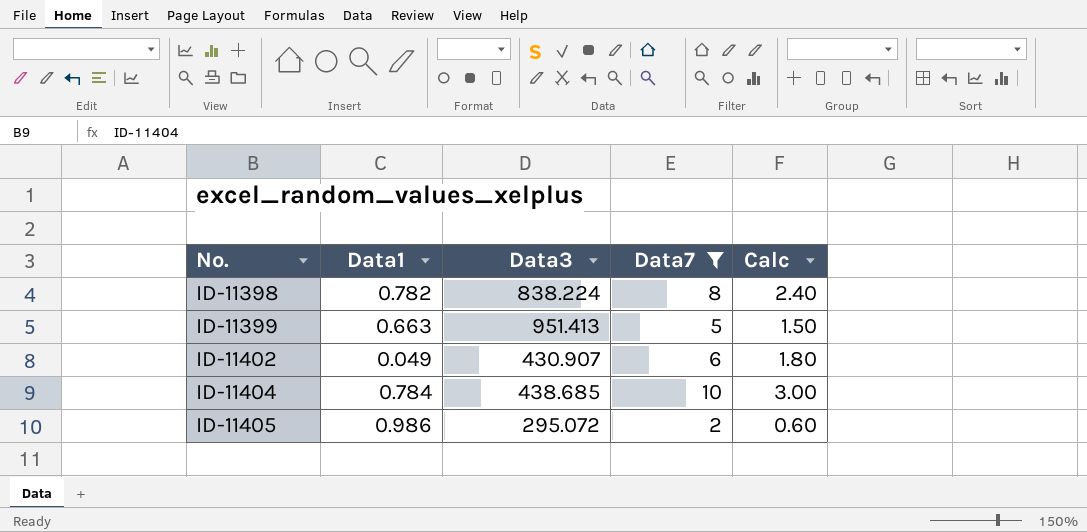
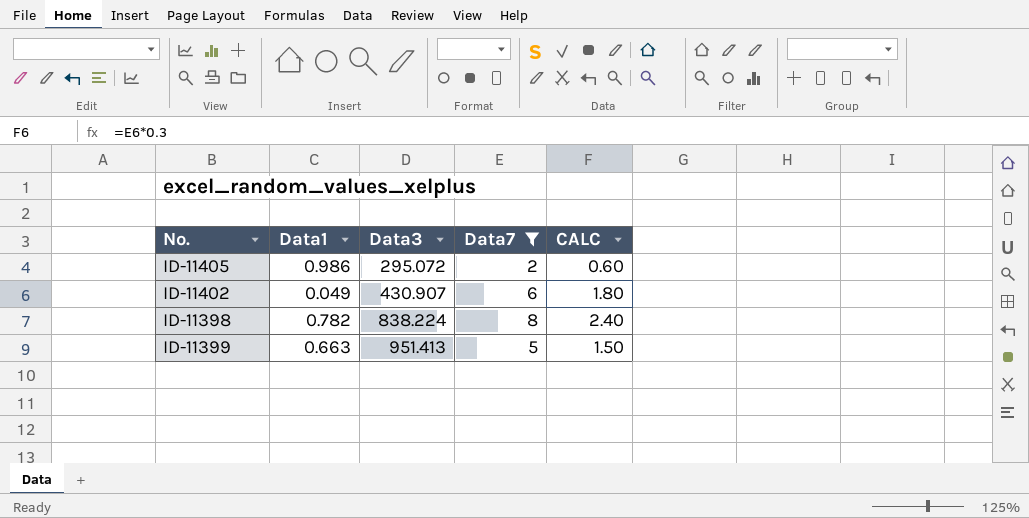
row order: No. ascending -> Data3 ascending
column name: Calc -> CALC
row ID-11404: 0.784 | 438.685 | 10 | 3.00 -> none

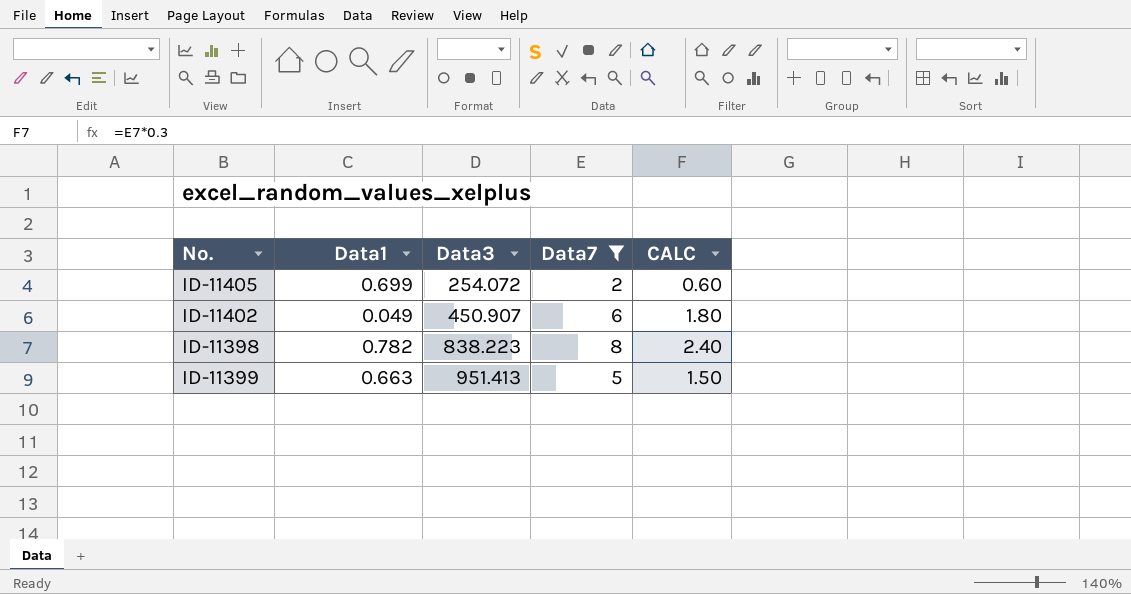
ID-11405 | Data1: 0.986 -> 0.699
ID-11405 | Data3: 295.072 -> 254.072
ID-11402 | Data3: 430.907 -> 450.907
ID-11398 | Data3: 838.224 -> 838.223

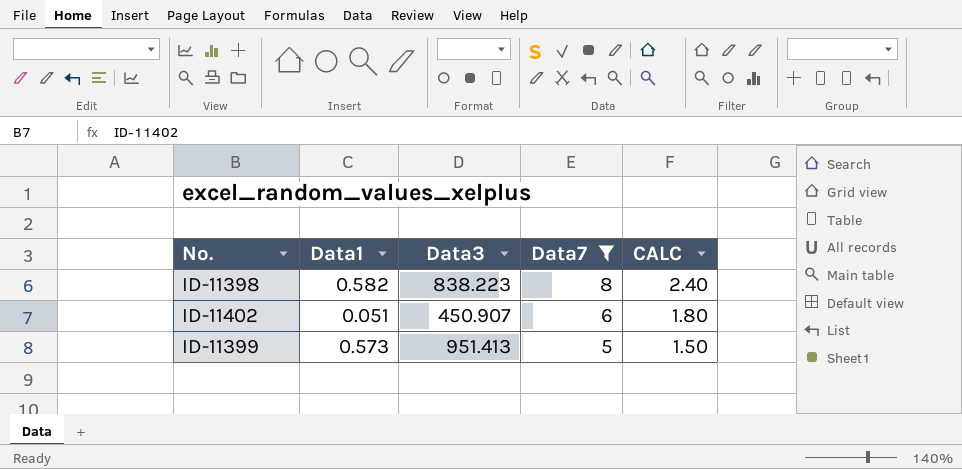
row order: Data3 ascending -> Data7 descending
row ID-11405: 0.699 | 254.072 | 2 | 0.60 -> none
ID-11398 | Data1: 0.782 -> 0.582
ID-11402 | Data1: 0.049 -> 0.051
ID-11399 | Data1: 0.663 -> 0.573

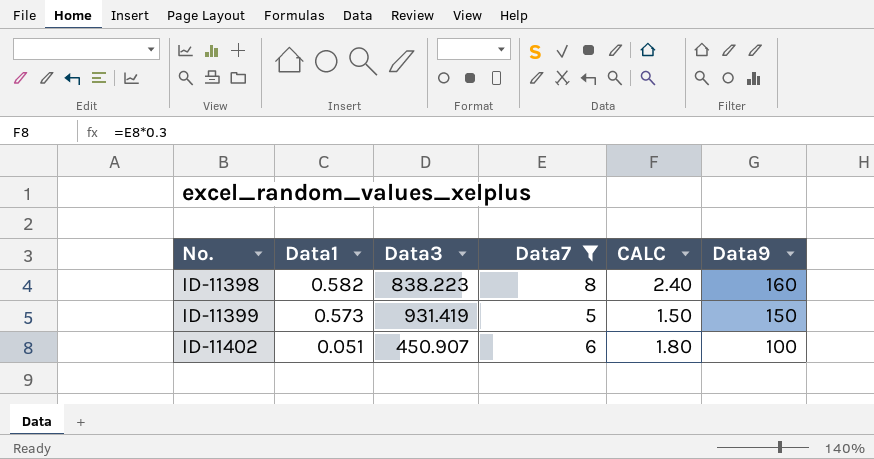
row order: Data7 descending -> No. ascending
column Data9 | position: none -> 6
ID-11399 | Data3: 951.413 -> 931.419

